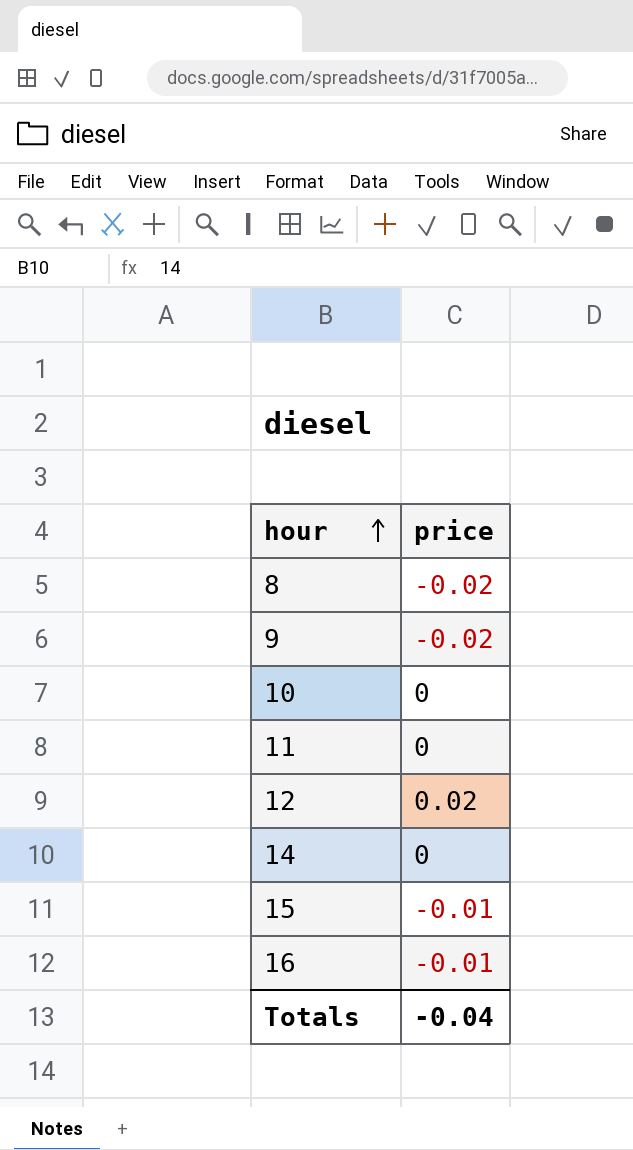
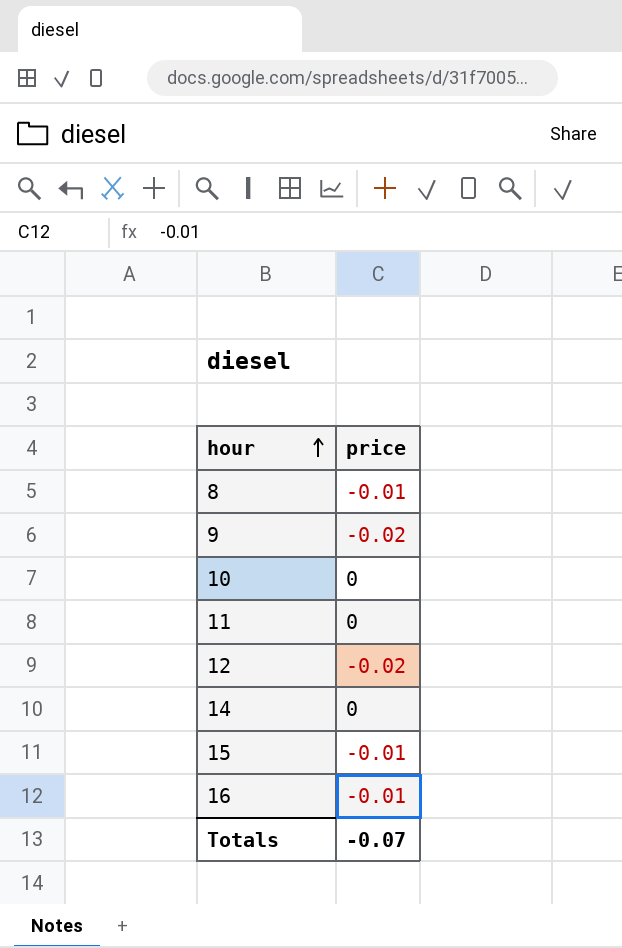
8 | price: -0.02 -> -0.01
12 | price: 0.02 -> -0.02
Totals | price: -0.04 -> -0.07

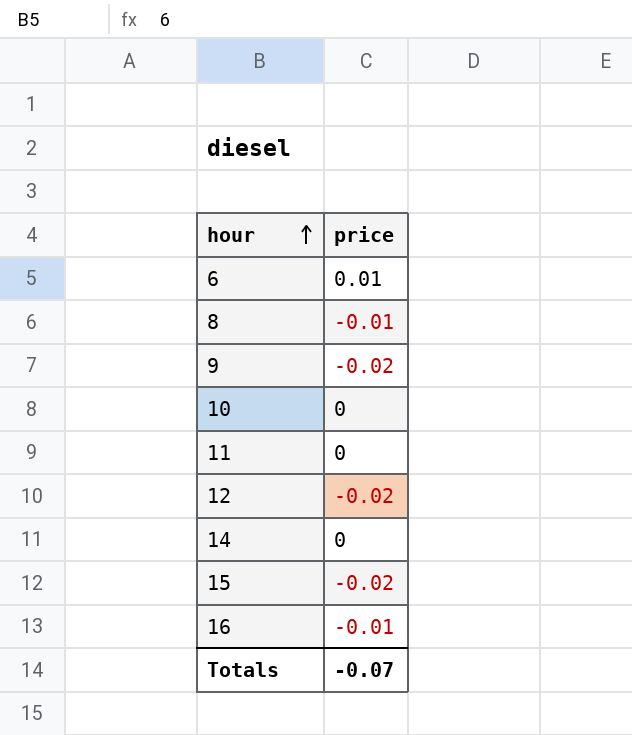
row 6: none -> 0.01
15 | price: -0.01 -> -0.02

